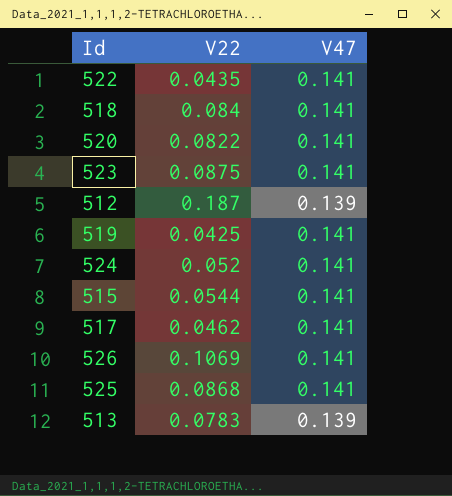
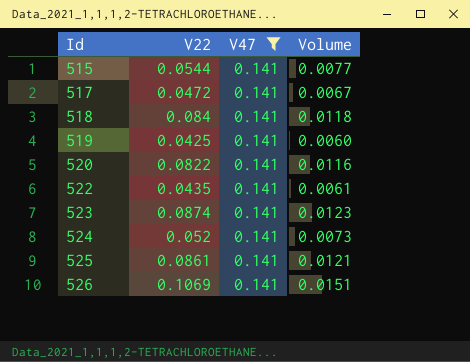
filter: none -> V47 = 0.141
row order: none -> Id ascending
column Volume | formula: none -> [V22] * [V47]
517 | V22: 0.0462 -> 0.0472
523 | V22: 0.0875 -> 0.0874
525 | V22: 0.0868 -> 0.0861

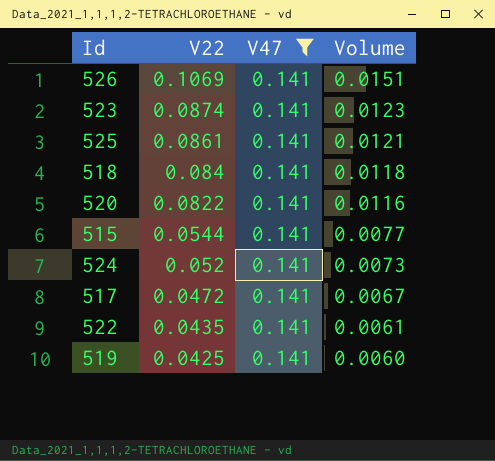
row order: Id ascending -> V22 descending

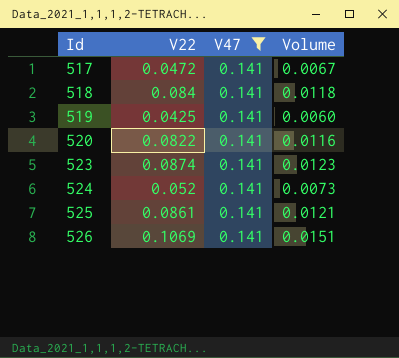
row order: V22 descending -> Id ascending
row 515: 0.0544 | 0.141 | 0.0077 -> none
row 522: 0.0435 | 0.141 | 0.0061 -> none

